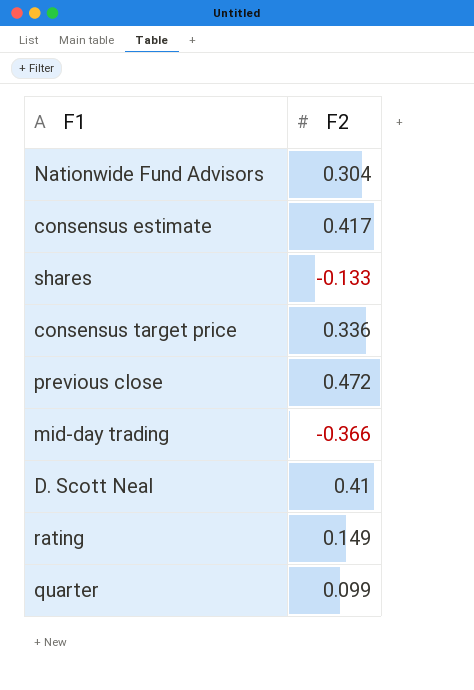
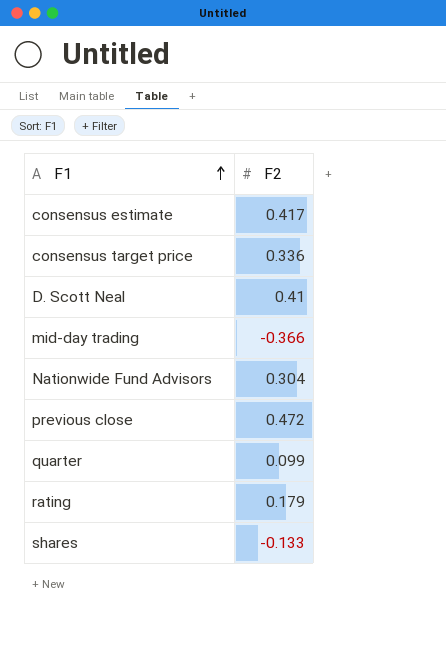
row order: none -> F1 ascending
rating | F2: 0.149 -> 0.179

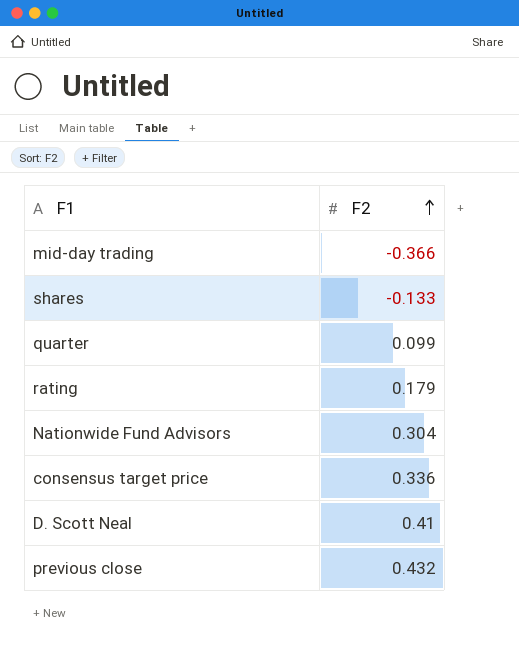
row order: F1 ascending -> F2 ascending
row consensus estimate: 0.417 -> none
previous close | F2: 0.472 -> 0.432

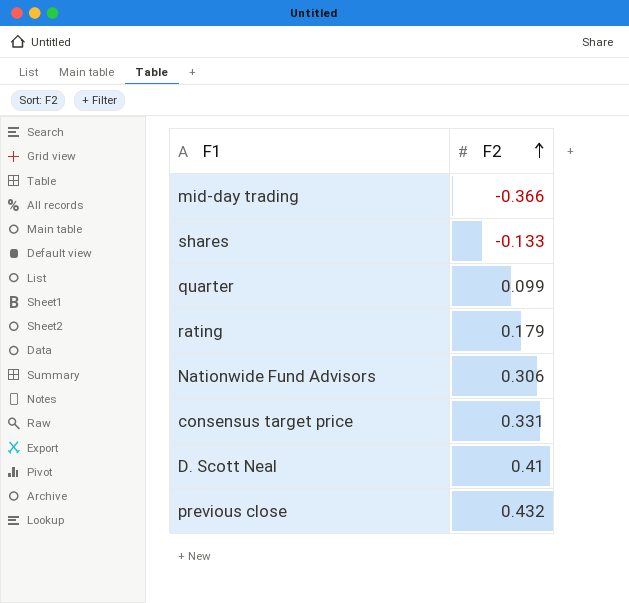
Nationwide Fund Advisors | F2: 0.304 -> 0.306
consensus target price | F2: 0.336 -> 0.331

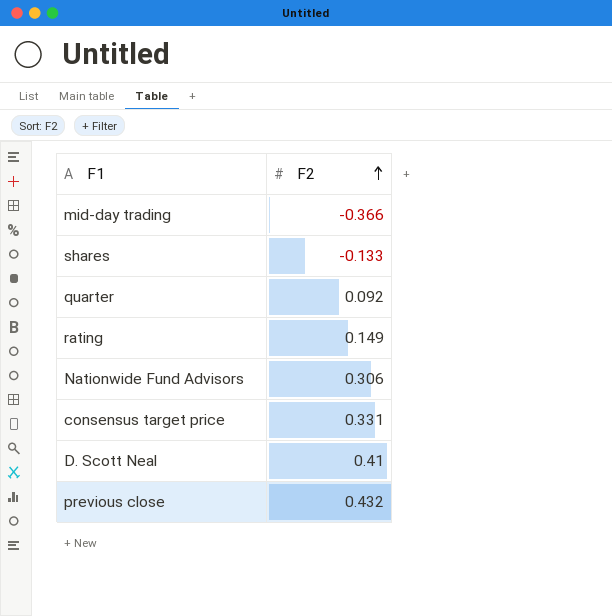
quarter | F2: 0.099 -> 0.092
rating | F2: 0.179 -> 0.149

